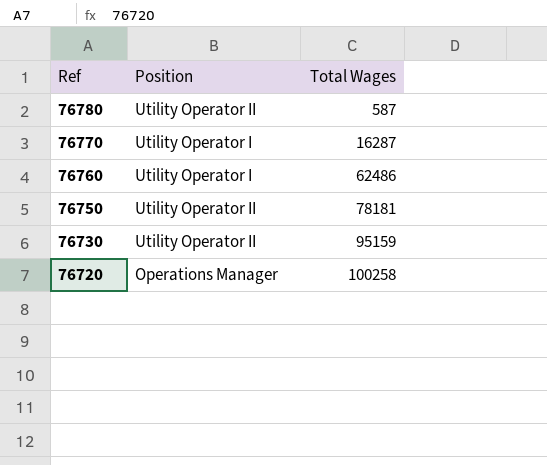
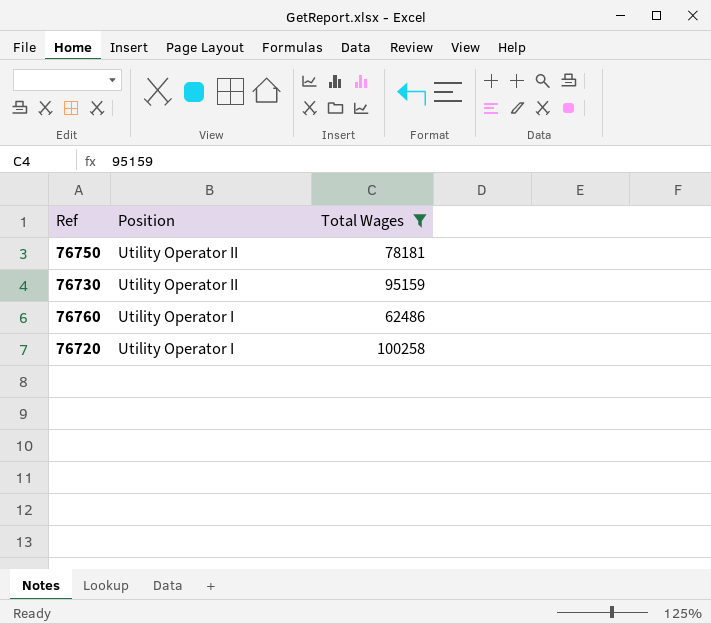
filter: none -> Total Wages >= 62486
row order: Ref descending -> Position descending
76720 | Position: Operations Manager -> Utility Operator I

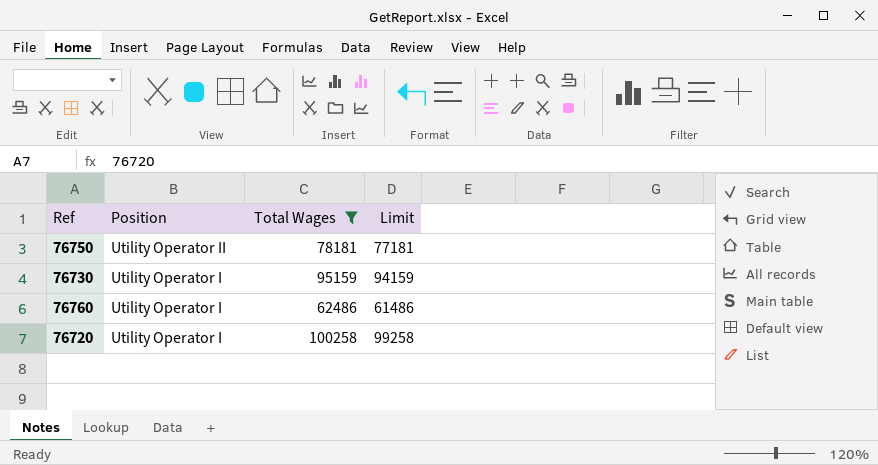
column Limit | formula: none -> [Total Wages] - 1000
76730 | Position: Utility Operator II -> Utility Operator I

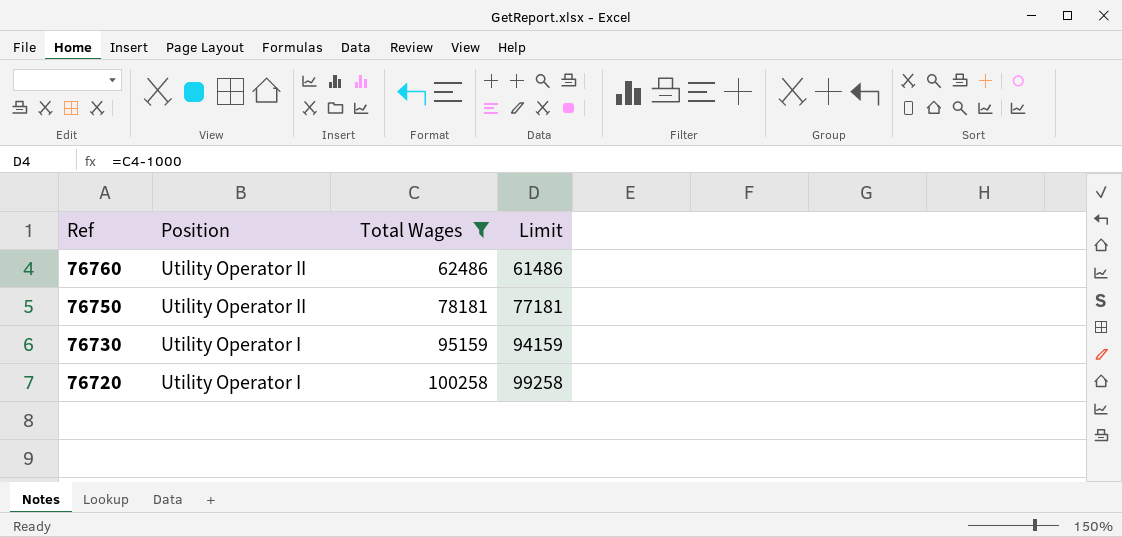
row order: Position descending -> Ref descending
76760 | Position: Utility Operator I -> Utility Operator II

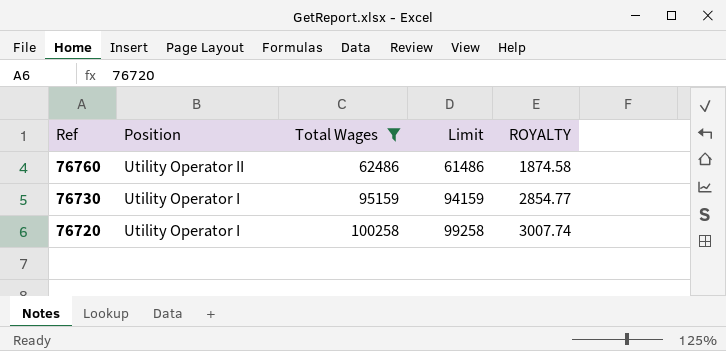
column ROYALTY | formula: none -> [Total Wages] * 0.03
row 76750: Utility Operator II | 78181 | 77181 -> none

